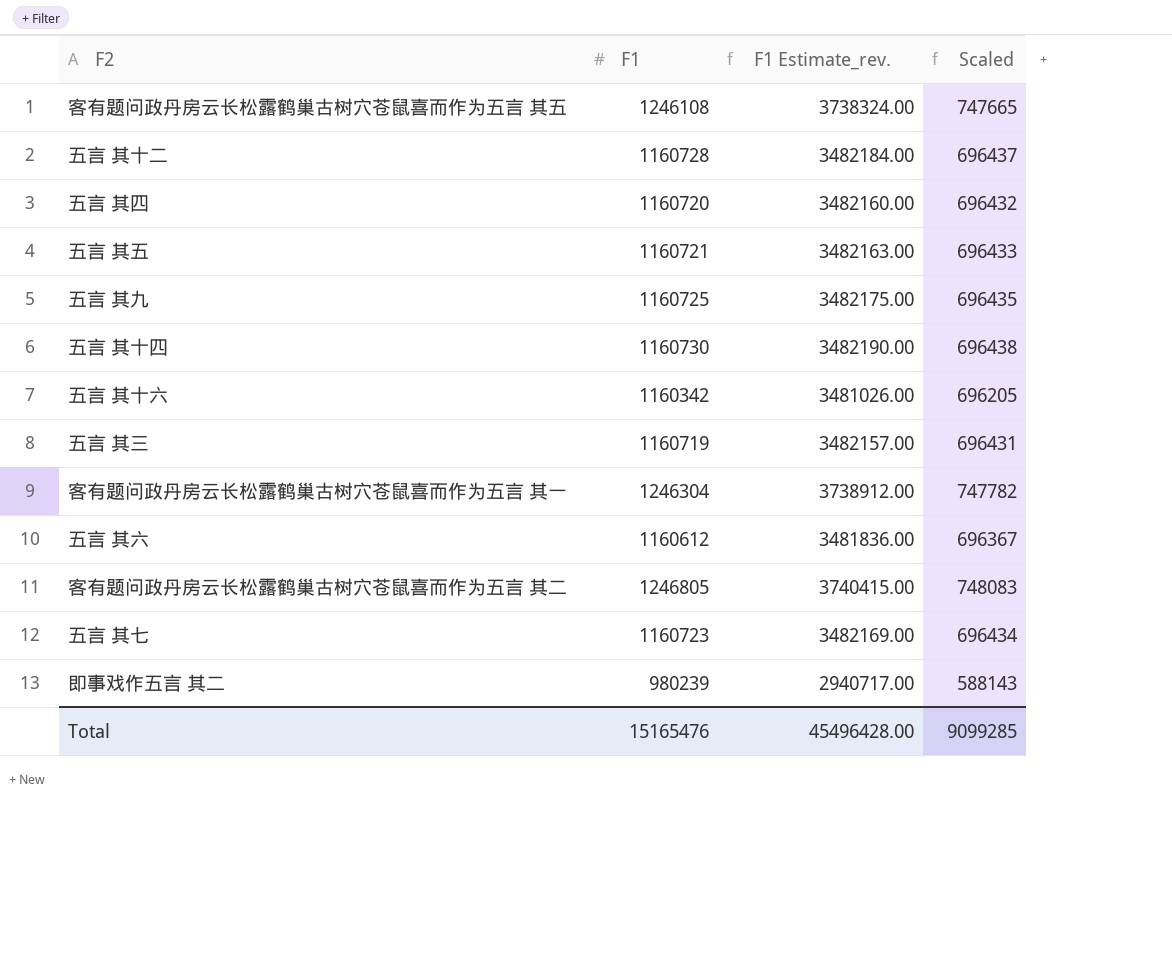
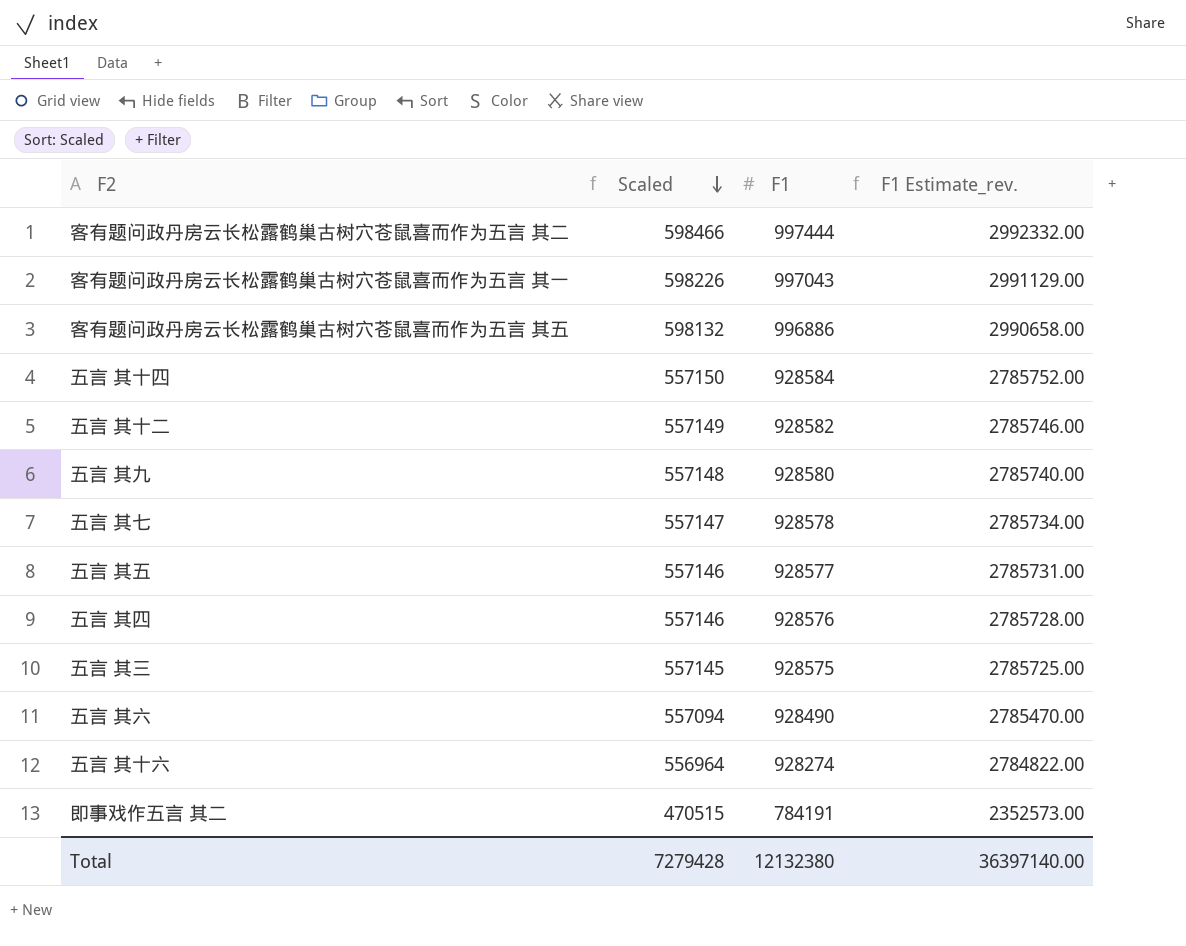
row order: none -> Scaled descending
column Scaled | position: 4 -> 2
客有题问政丹房云长松露鹤巢古树穴苍鼠喜而作为五言 其二 | Scaled: 748083 -> 598466
客有题问政丹房云长松露鹤巢古树穴苍鼠喜而作为五言 其二 | F1: 1246805 -> 997444
客有题问政丹房云长松露鹤巢古树穴苍鼠喜而作为五言 其二 | F1 Estimate_rev.: 3740415.00 -> 2992332.00
客有题问政丹房云长松露鹤巢古树穴苍鼠喜而作为五言 其一 | Scaled: 747782 -> 598226
客有题问政丹房云长松露鹤巢古树穴苍鼠喜而作为五言 其一 | F1: 1246304 -> 997043
客有题问政丹房云长松露鹤巢古树穴苍鼠喜而作为五言 其一 | F1 Estimate_rev.: 3738912.00 -> 2991129.00
客有题问政丹房云长松露鹤巢古树穴苍鼠喜而作为五言 其五 | Scaled: 747665 -> 598132
客有题问政丹房云长松露鹤巢古树穴苍鼠喜而作为五言 其五 | F1: 1246108 -> 996886
客有题问政丹房云长松露鹤巢古树穴苍鼠喜而作为五言 其五 | F1 Estimate_rev.: 3738324.00 -> 2990658.00
五言 其十四 | Scaled: 696438 -> 557150
五言 其十四 | F1: 1160730 -> 928584
五言 其十四 | F1 Estimate_rev.: 3482190.00 -> 2785752.00
五言 其十二 | Scaled: 696437 -> 557149
五言 其十二 | F1: 1160728 -> 928582
五言 其十二 | F1 Estimate_rev.: 3482184.00 -> 2785746.00
五言 其九 | Scaled: 696435 -> 557148
五言 其九 | F1: 1160725 -> 928580
五言 其九 | F1 Estimate_rev.: 3482175.00 -> 2785740.00
五言 其七 | Scaled: 696434 -> 557147
五言 其七 | F1: 1160723 -> 928578
五言 其七 | F1 Estimate_rev.: 3482169.00 -> 2785734.00
五言 其五 | Scaled: 696433 -> 557146
五言 其五 | F1: 1160721 -> 928577
五言 其五 | F1 Estimate_rev.: 3482163.00 -> 2785731.00
五言 其四 | Scaled: 696432 -> 557146
五言 其四 | F1: 1160720 -> 928576
五言 其四 | F1 Estimate_rev.: 3482160.00 -> 2785728.00
五言 其三 | Scaled: 696431 -> 557145
五言 其三 | F1: 1160719 -> 928575
五言 其三 | F1 Estimate_rev.: 3482157.00 -> 2785725.00
五言 其六 | Scaled: 696367 -> 557094
五言 其六 | F1: 1160612 -> 928490
五言 其六 | F1 Estimate_rev.: 3481836.00 -> 2785470.00
五言 其十六 | Scaled: 696205 -> 556964
五言 其十六 | F1: 1160342 -> 928274
五言 其十六 | F1 Estimate_rev.: 3481026.00 -> 2784822.00
即事戏作五言 其二 | Scaled: 588143 -> 470515
即事戏作五言 其二 | F1: 980239 -> 784191
即事戏作五言 其二 | F1 Estimate_rev.: 2940717.00 -> 2352573.00
Total | Scaled: 9099285 -> 7279428
Total | F1: 15165476 -> 12132380
Total | F1 Estimate_rev.: 45496428.00 -> 36397140.00

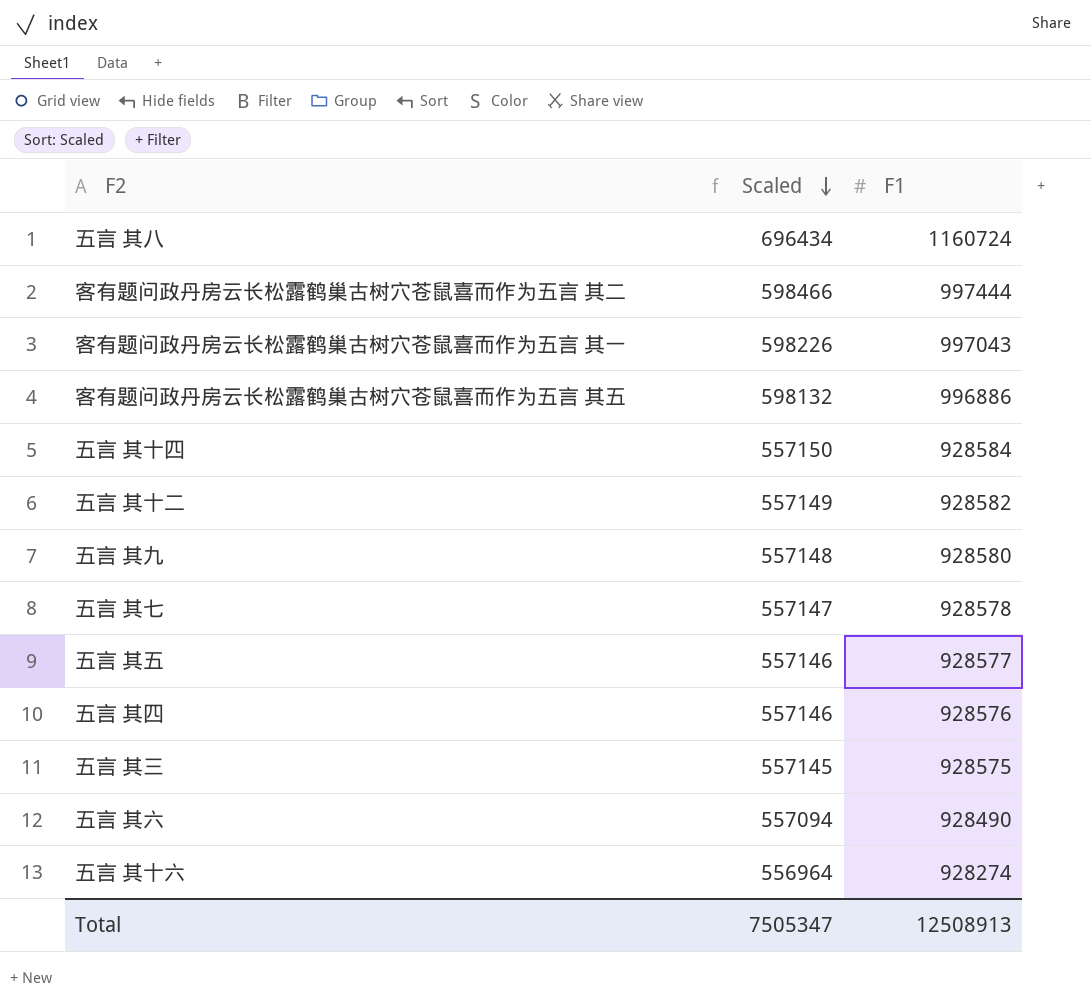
column F1 Estimate_rev. | formula: [F1] * 3 -> none
row 即事戏作五言 其二: 470515 | 784191 | 2352573.00 -> none
row 五言 其八: none -> 696434 | 1160724
Total | Scaled: 7279428 -> 7505347
Total | F1: 12132380 -> 12508913

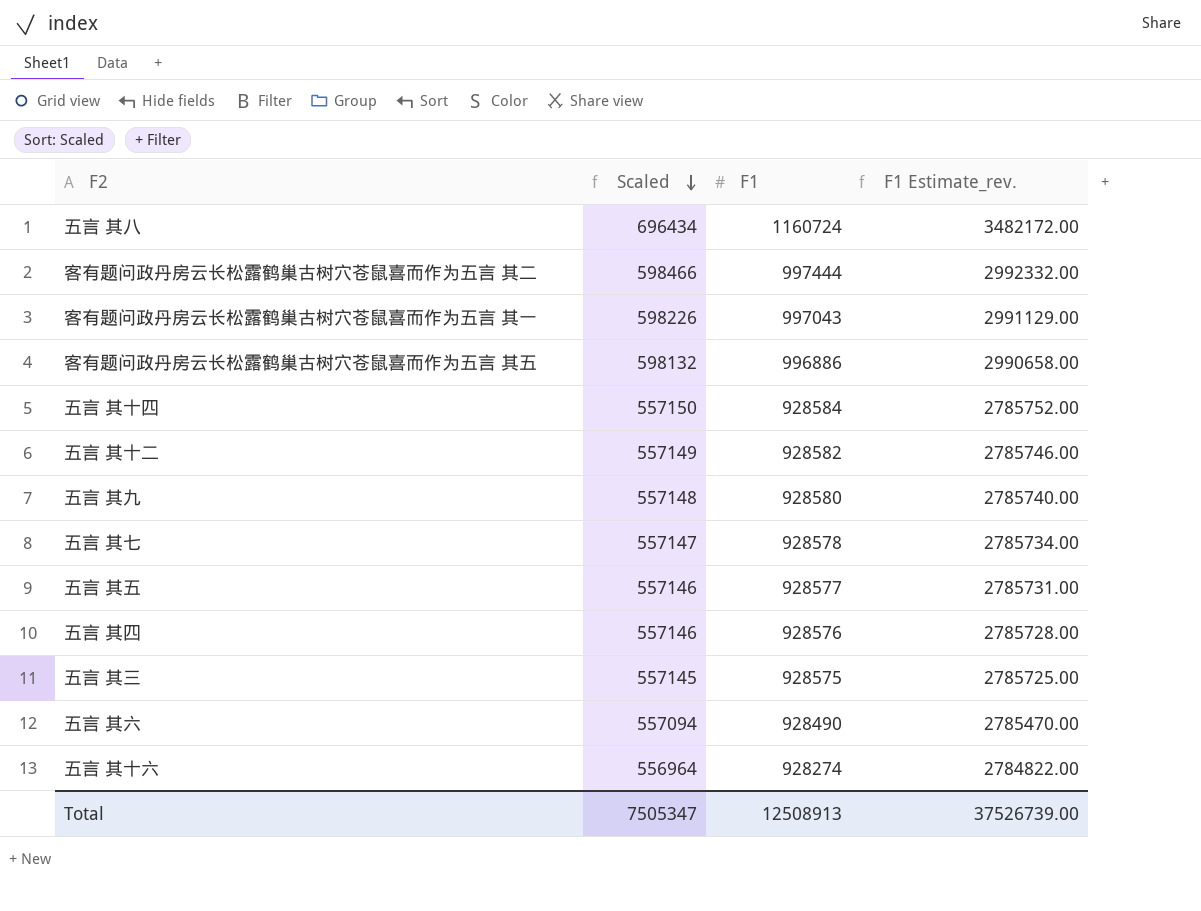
column F1 Estimate_rev. | formula: none -> [F1] * 3

